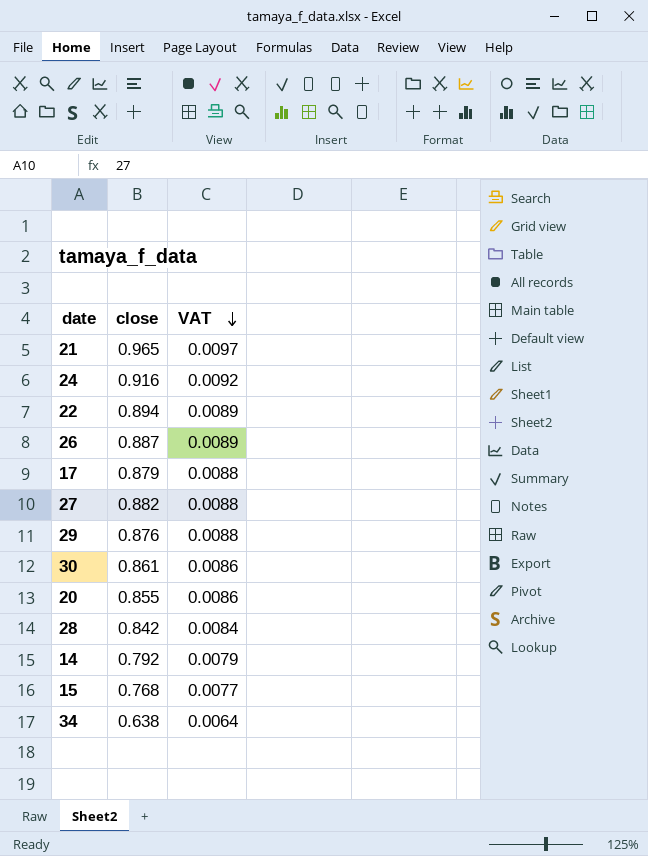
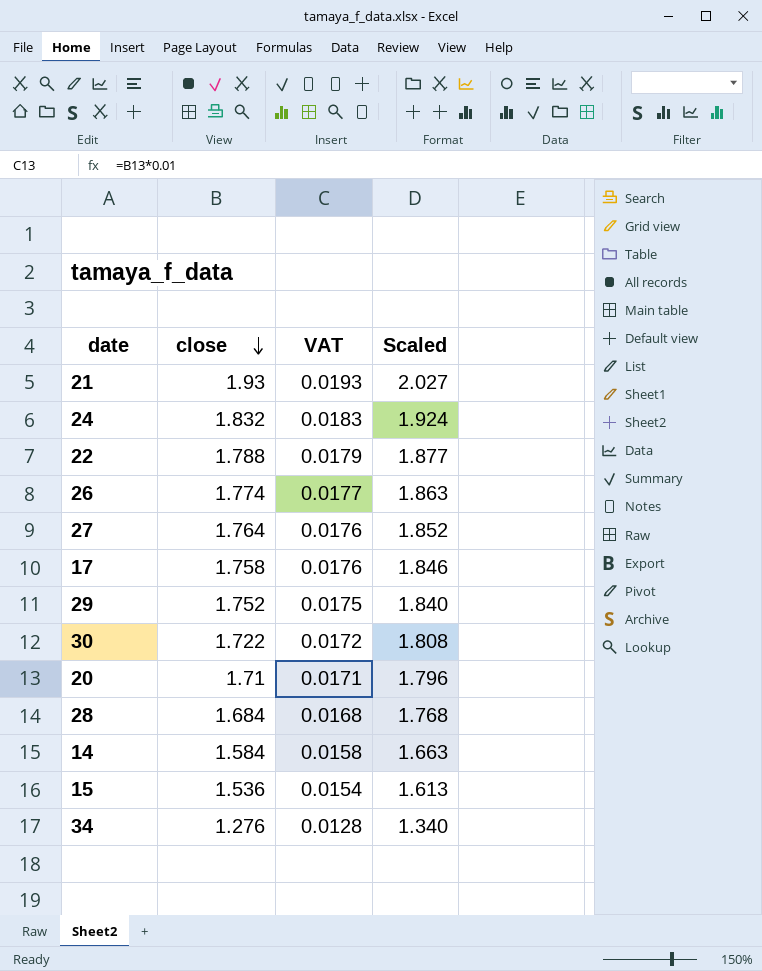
row order: VAT descending -> close descending
column Scaled | formula: none -> [close] * 1.05
21 | close: 0.965 -> 1.93
21 | VAT: 0.0097 -> 0.0193
24 | close: 0.916 -> 1.832
24 | VAT: 0.0092 -> 0.0183
22 | close: 0.894 -> 1.788
22 | VAT: 0.0089 -> 0.0179
26 | close: 0.887 -> 1.774
26 | VAT: 0.0089 -> 0.0177
27 | close: 0.882 -> 1.764
27 | VAT: 0.0088 -> 0.0176
17 | close: 0.879 -> 1.758
17 | VAT: 0.0088 -> 0.0176
29 | close: 0.876 -> 1.752
29 | VAT: 0.0088 -> 0.0175
30 | close: 0.861 -> 1.722
30 | VAT: 0.0086 -> 0.0172
20 | close: 0.855 -> 1.71
20 | VAT: 0.0086 -> 0.0171
28 | close: 0.842 -> 1.684
28 | VAT: 0.0084 -> 0.0168
14 | close: 0.792 -> 1.584
14 | VAT: 0.0079 -> 0.0158
15 | close: 0.768 -> 1.536
15 | VAT: 0.0077 -> 0.0154
34 | close: 0.638 -> 1.276
34 | VAT: 0.0064 -> 0.0128

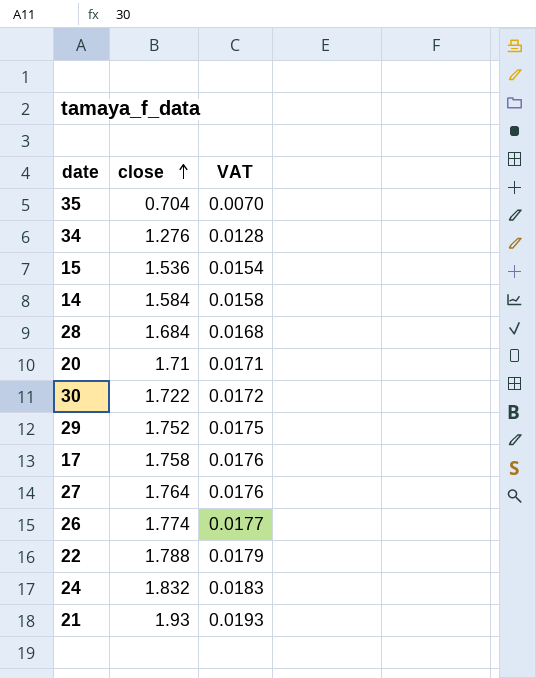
row order: close descending -> close ascending
column Scaled | formula: [close] * 1.05 -> none
row 35: none -> 0.704 | 0.0070

